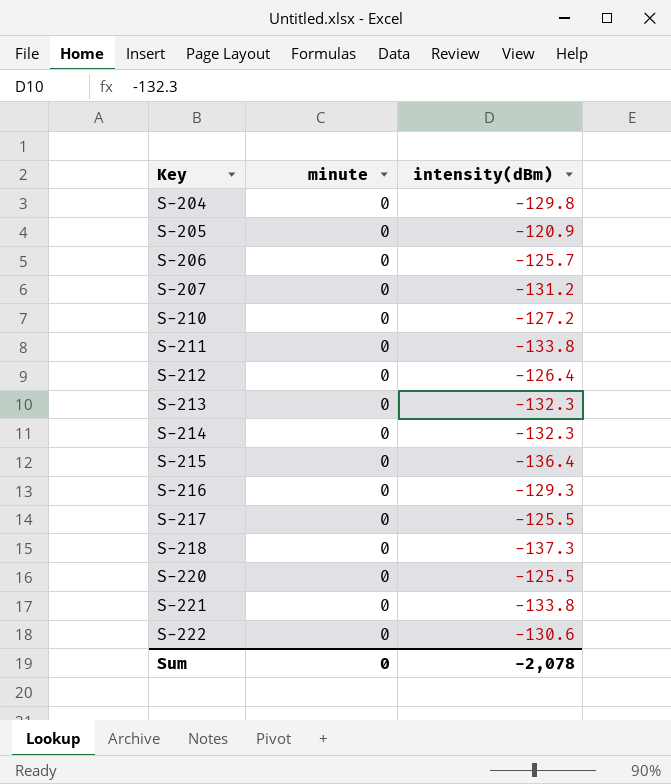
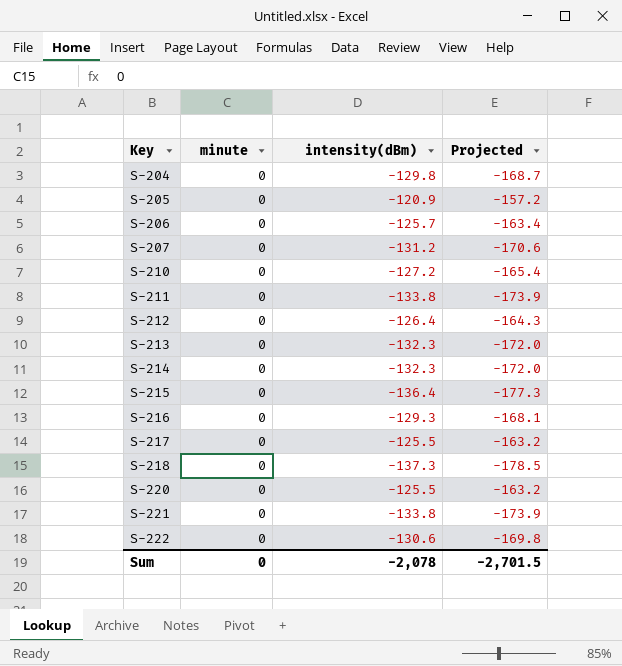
column Projected | formula: none -> [intensity(dBm)] * 1.3

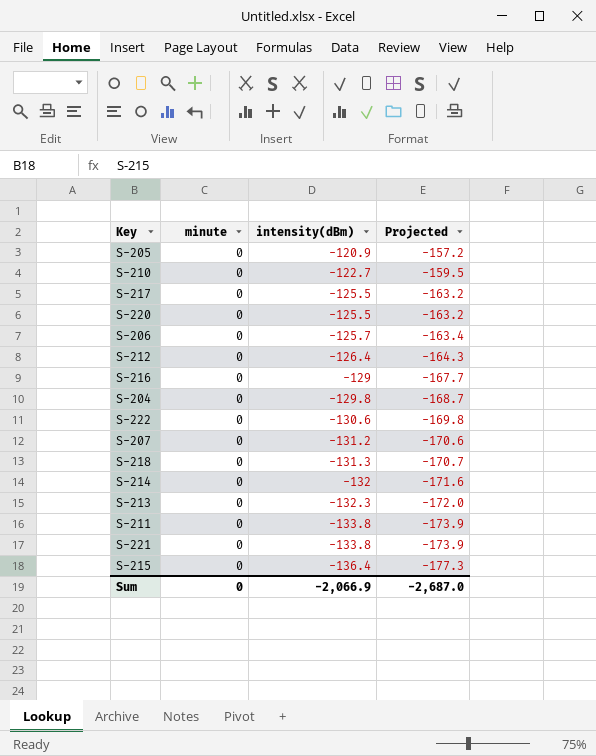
row order: Key ascending -> intensity(dBm) descending
S-210 | intensity(dBm): -127.2 -> -122.7
S-210 | Projected: -165.4 -> -159.5
S-216 | intensity(dBm): -129.3 -> -129
S-216 | Projected: -168.1 -> -167.7
S-218 | intensity(dBm): -137.3 -> -131.3
S-218 | Projected: -178.5 -> -170.7
S-214 | intensity(dBm): -132.3 -> -132
S-214 | Projected: -172.0 -> -171.6
Sum | intensity(dBm): -2,078 -> -2,066.9
Sum | Projected: -2,701.5 -> -2,687.0

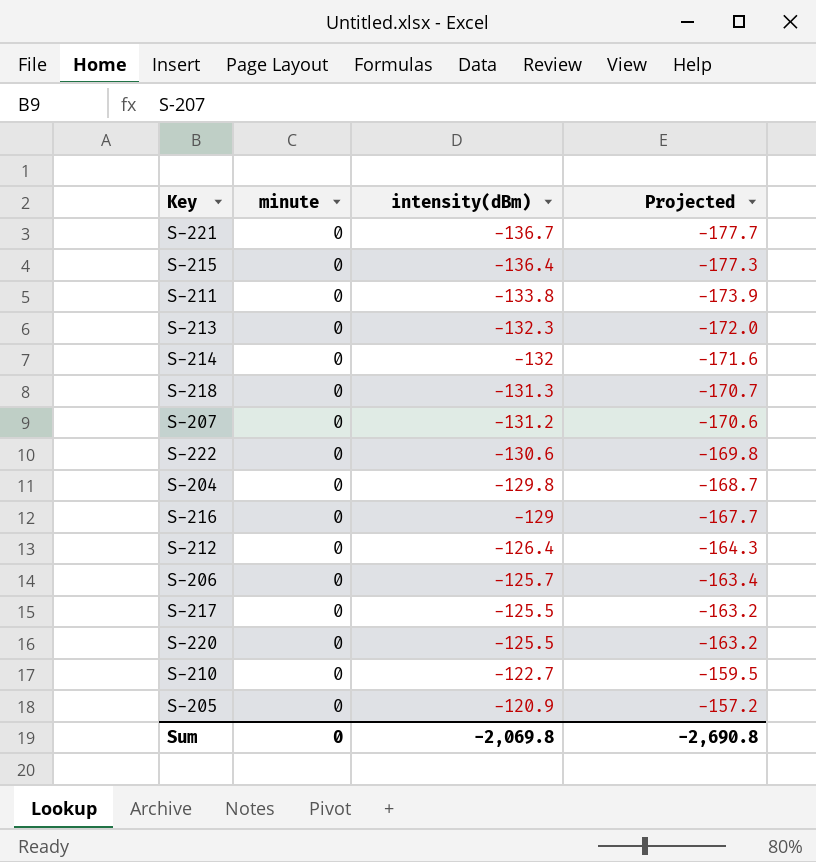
row order: intensity(dBm) descending -> intensity(dBm) ascending
S-221 | intensity(dBm): -133.8 -> -136.7
S-221 | Projected: -173.9 -> -177.7
Sum | intensity(dBm): -2,066.9 -> -2,069.8
Sum | Projected: -2,687.0 -> -2,690.8

